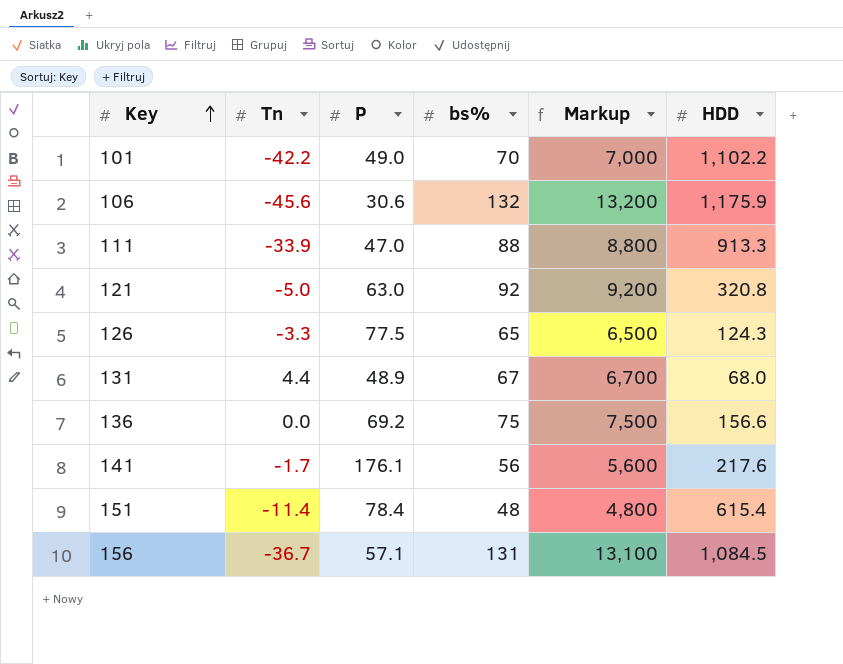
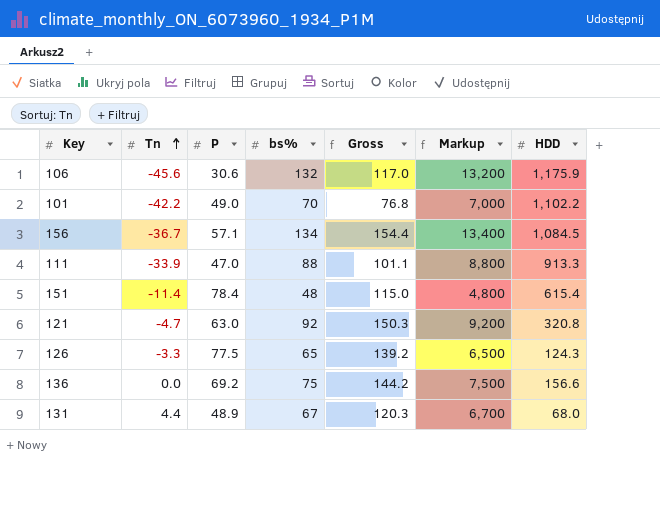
row order: Key ascending -> Tn ascending
column Gross | formula: none -> [Tn] + [P] + [bs%]
row 141: -1.7 | 176.1 | 56 | 5,600 | 217.6 -> none
156 | bs%: 131 -> 134
156 | Markup: 13,100 -> 13,400
121 | Tn: -5.0 -> -4.7

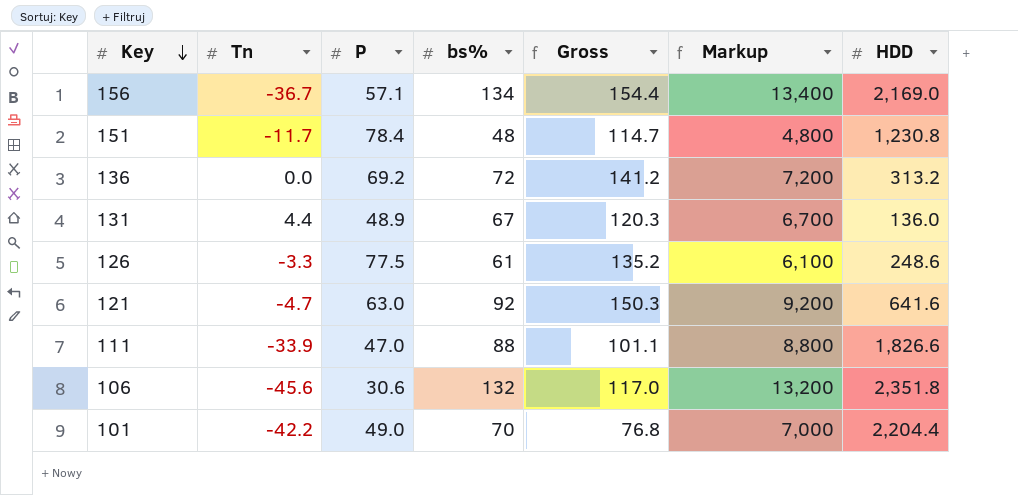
row order: Tn ascending -> Key descending
156 | HDD: 1,084.5 -> 2,169.0
151 | Tn: -11.4 -> -11.7
151 | Gross: 115.0 -> 114.7
151 | HDD: 615.4 -> 1,230.8
136 | bs%: 75 -> 72
136 | Gross: 144.2 -> 141.2
136 | Markup: 7,500 -> 7,200
136 | HDD: 156.6 -> 313.2
131 | HDD: 68.0 -> 136.0
126 | bs%: 65 -> 61
126 | Gross: 139.2 -> 135.2
126 | Markup: 6,500 -> 6,100
126 | HDD: 124.3 -> 248.6
121 | HDD: 320.8 -> 641.6
111 | HDD: 913.3 -> 1,826.6
106 | HDD: 1,175.9 -> 2,351.8
101 | HDD: 1,102.2 -> 2,204.4

